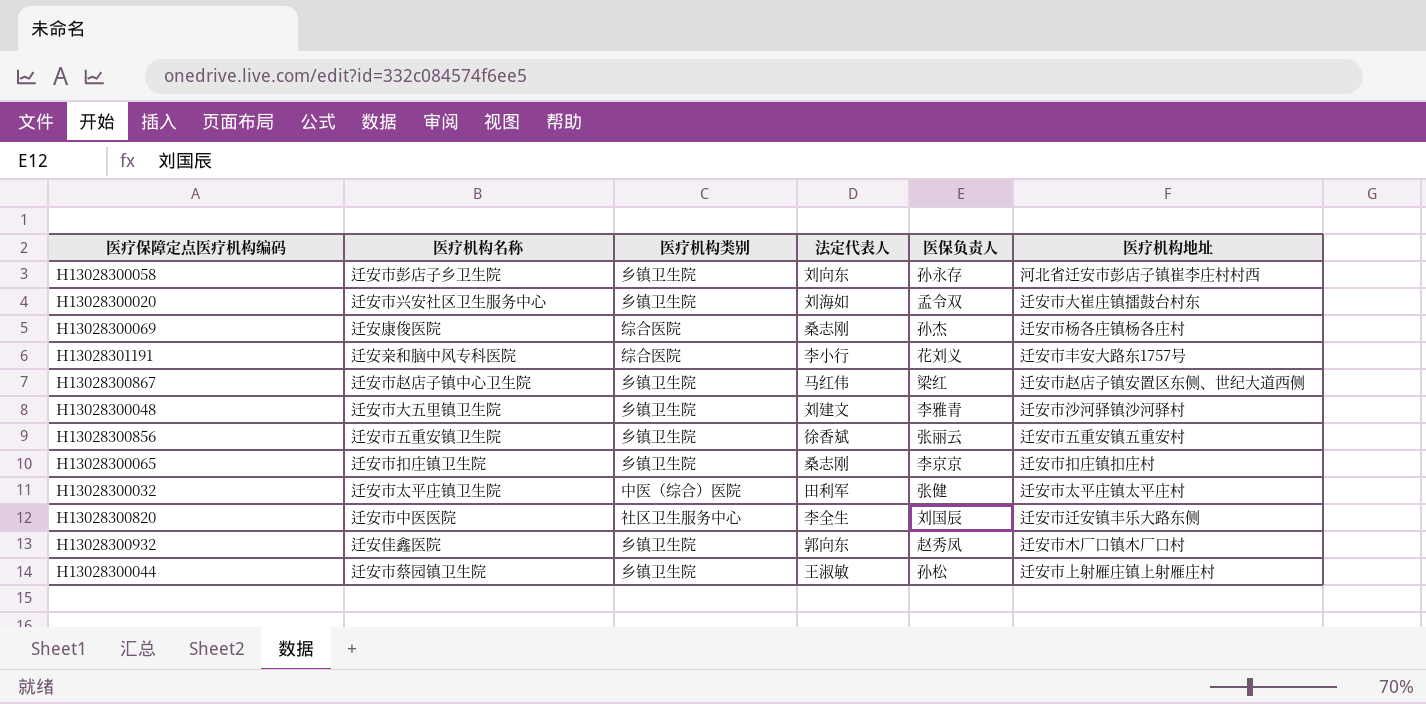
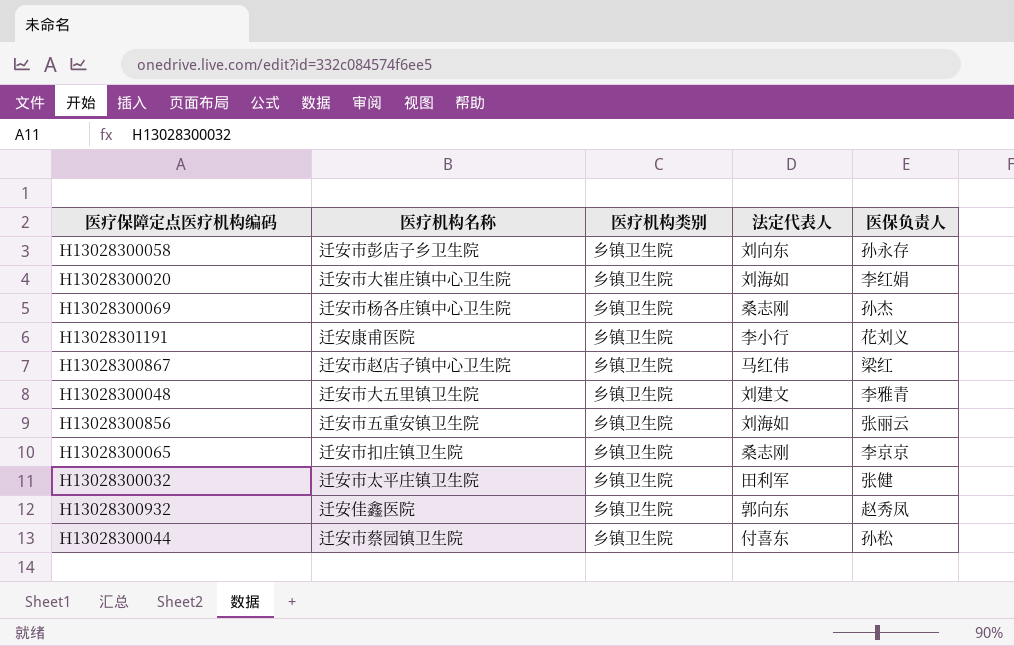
column 医疗机构地址 | position: 6 -> none
row H13028300820: 迁安市中医医院 | 社区卫生服务中心 | 李全生 | 刘国辰 | 迁安市迁安镇丰乐大路东侧 -> none
H13028300020 | 医疗机构名称: 迁安市兴安社区卫生服务中心 -> 迁安市大崔庄镇中心卫生院
H13028300020 | 医保负责人: 孟令双 -> 李红娟
H13028300069 | 医疗机构名称: 迁安康俊医院 -> 迁安市杨各庄镇中心卫生院
H13028300069 | 医疗机构类别: 综合医院 -> 乡镇卫生院
H13028301191 | 医疗机构名称: 迁安亲和脑中风专科医院 -> 迁安康甫医院
H13028301191 | 医疗机构类别: 综合医院 -> 乡镇卫生院
H13028300856 | 法定代表人: 徐香斌 -> 刘海如
H13028300032 | 医疗机构类别: 中医（综合）医院 -> 乡镇卫生院
H13028300044 | 法定代表人: 王淑敏 -> 付喜东

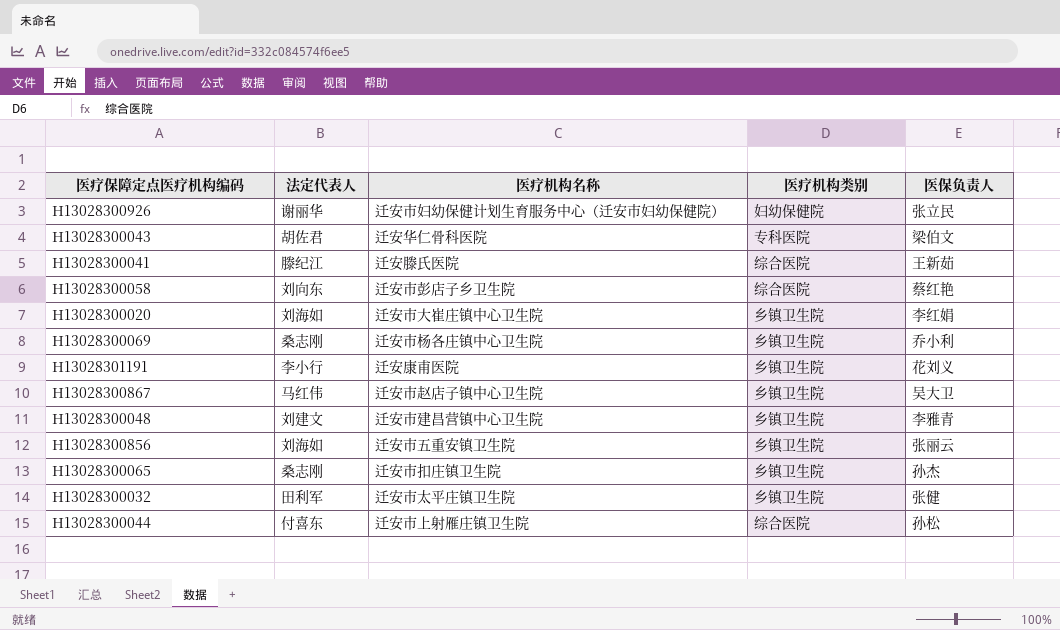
column 法定代表人 | position: 4 -> 2
row H13028300932: 迁安佳鑫医院 | 乡镇卫生院 | 郭向东 | 赵秀凤 -> none
row H13028300926: none -> 谢丽华 | 迁安市妇幼保健计划生育服务中心（迁安市妇幼保健院） | 妇幼保健院 | 张立民
row H13028300043: none -> 胡佐君 | 迁安华仁骨科医院 | 专科医院 | 梁伯文
row H13028300041: none -> 滕纪江 | 迁安滕氏医院 | 综合医院 | 王新茹
H13028300058 | 医疗机构类别: 乡镇卫生院 -> 综合医院
H13028300058 | 医保负责人: 孙永存 -> 蔡红艳
H13028300069 | 医保负责人: 孙杰 -> 乔小利
H13028300867 | 医保负责人: 梁红 -> 吴大卫
H13028300048 | 医疗机构名称: 迁安市大五里镇卫生院 -> 迁安市建昌营镇中心卫生院
H13028300065 | 医保负责人: 李京京 -> 孙杰
H13028300044 | 医疗机构名称: 迁安市蔡园镇卫生院 -> 迁安市上射雁庄镇卫生院
H13028300044 | 医疗机构类别: 乡镇卫生院 -> 综合医院

